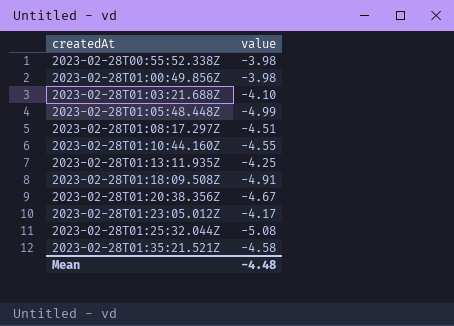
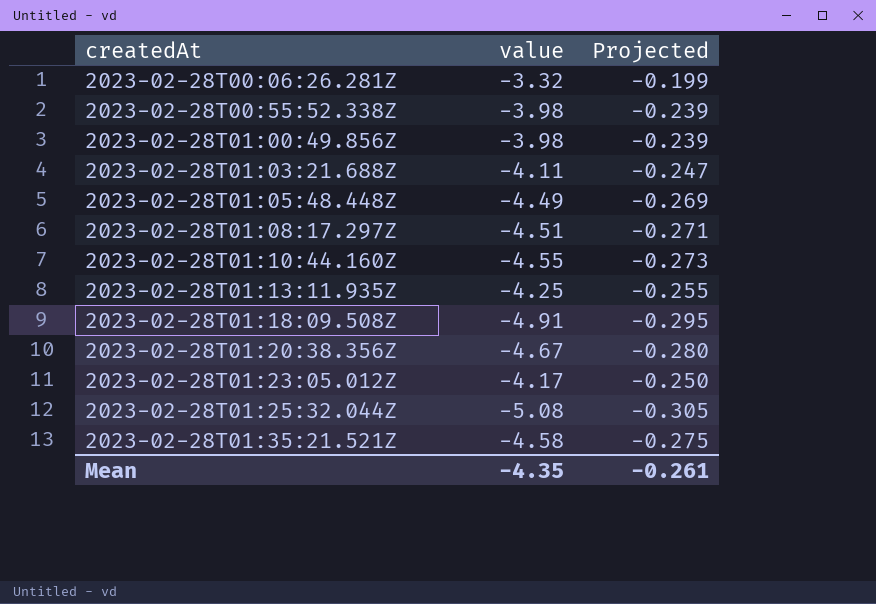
column Projected | formula: none -> [value] * 0.06
row 2023-02-28T00:06:26.281Z: none -> -3.32 | -0.199
2023-02-28T01:03:21.688Z | value: -4.10 -> -4.11
2023-02-28T01:05:48.448Z | value: -4.99 -> -4.49
Mean | value: -4.48 -> -4.35

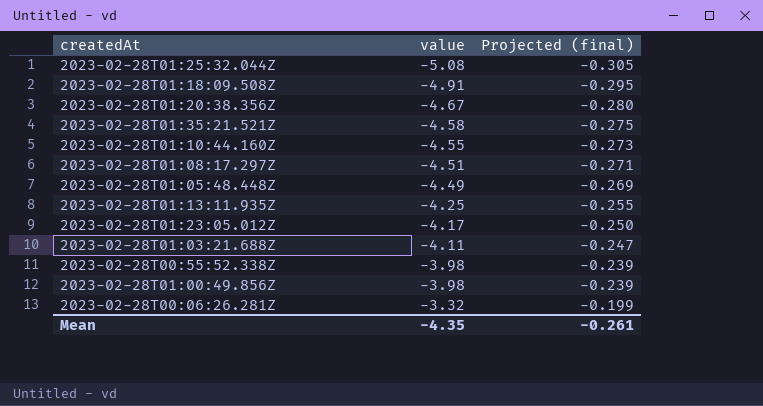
row order: createdAt ascending -> value ascending
column name: Projected -> Projected (final)

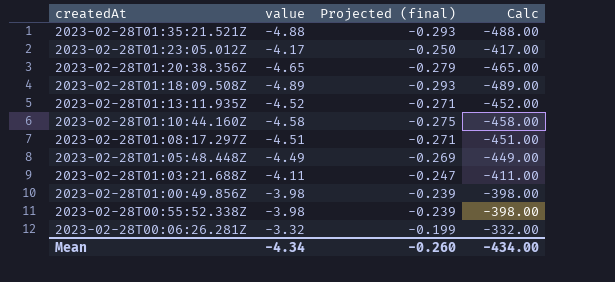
row order: value ascending -> createdAt descending
column Calc | formula: none -> [value] * 100
row 2023-02-28T01:25:32.044Z: -5.08 | -0.305 -> none
2023-02-28T01:35:21.521Z | value: -4.58 -> -4.88
2023-02-28T01:35:21.521Z | Projected (final): -0.275 -> -0.293
2023-02-28T01:20:38.356Z | value: -4.67 -> -4.65
2023-02-28T01:20:38.356Z | Projected (final): -0.280 -> -0.279
2023-02-28T01:18:09.508Z | value: -4.91 -> -4.89
2023-02-28T01:18:09.508Z | Projected (final): -0.295 -> -0.293
2023-02-28T01:13:11.935Z | value: -4.25 -> -4.52
2023-02-28T01:13:11.935Z | Projected (final): -0.255 -> -0.271
2023-02-28T01:10:44.160Z | value: -4.55 -> -4.58
2023-02-28T01:10:44.160Z | Projected (final): -0.273 -> -0.275
Mean | value: -4.35 -> -4.34
Mean | Projected (final): -0.261 -> -0.260

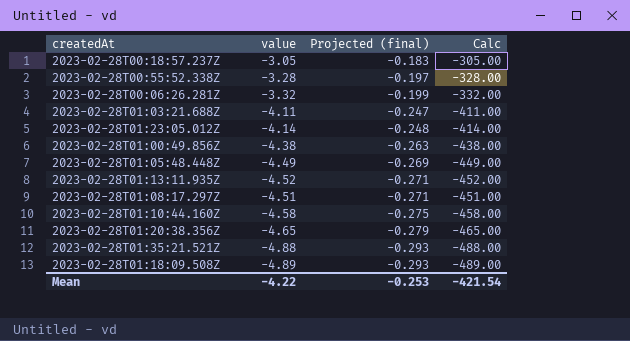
row order: createdAt descending -> Projected (final) descending
row 2023-02-28T00:18:57.237Z: none -> -3.05 | -0.183 | -305.00
2023-02-28T00:55:52.338Z | value: -3.98 -> -3.28
2023-02-28T00:55:52.338Z | Projected (final): -0.239 -> -0.197
2023-02-28T00:55:52.338Z | Calc: -398.00 -> -328.00
2023-02-28T01:23:05.012Z | value: -4.17 -> -4.14
2023-02-28T01:23:05.012Z | Projected (final): -0.250 -> -0.248
2023-02-28T01:23:05.012Z | Calc: -417.00 -> -414.00
2023-02-28T01:00:49.856Z | value: -3.98 -> -4.38
2023-02-28T01:00:49.856Z | Projected (final): -0.239 -> -0.263
2023-02-28T01:00:49.856Z | Calc: -398.00 -> -438.00
Mean | value: -4.34 -> -4.22
Mean | Projected (final): -0.260 -> -0.253
Mean | Calc: -434.00 -> -421.54

